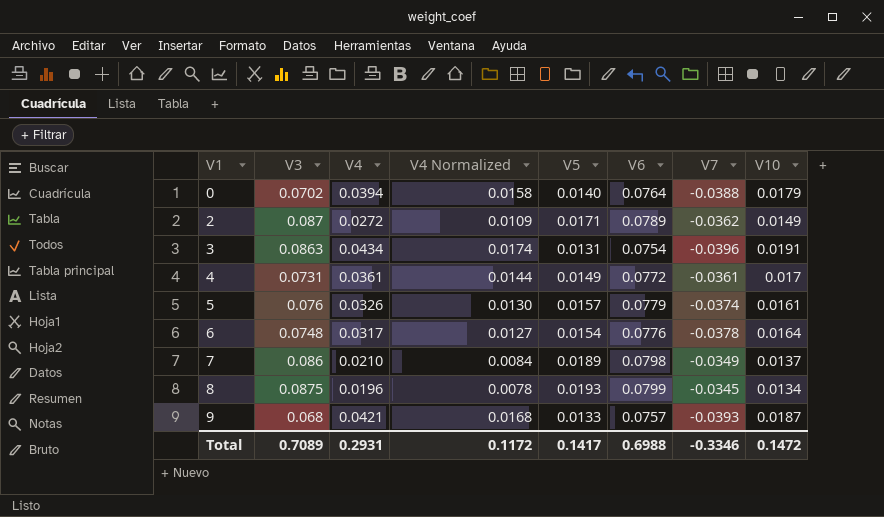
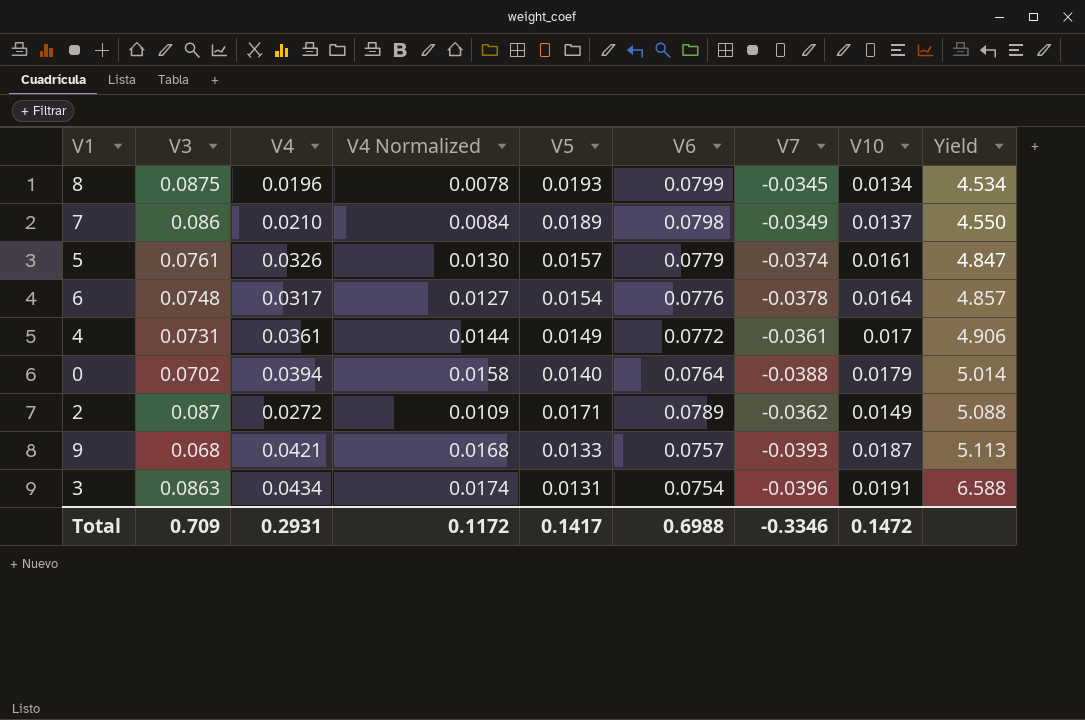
row order: V1 ascending -> Yield ascending
column Yield | formula: none -> [V3] / [V5]
5 | V3: 0.076 -> 0.0761
Total | V3: 0.7089 -> 0.709

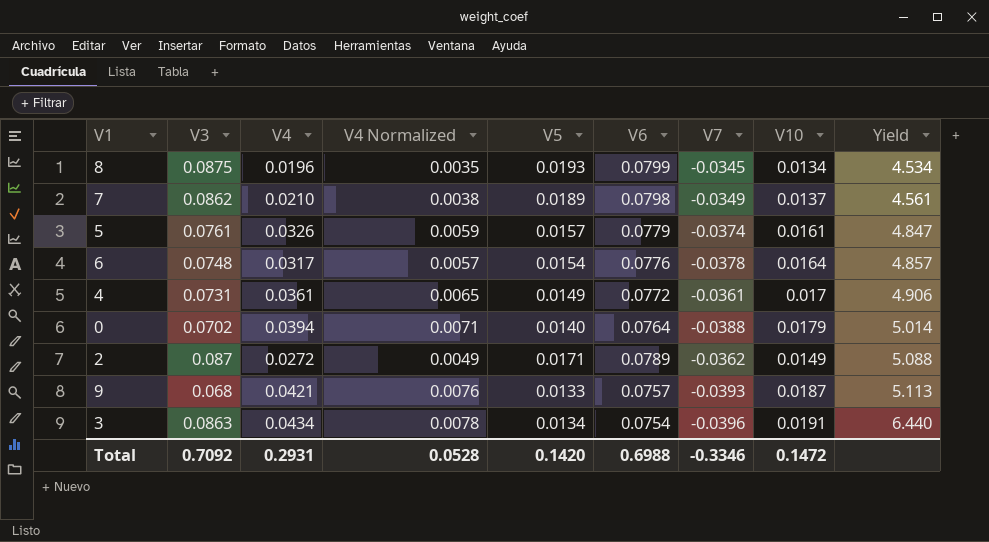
column V4 Normalized | formula: [V4] * 0.4 -> [V4] * 0.18
7 | V3: 0.086 -> 0.0862
7 | Yield: 4.550 -> 4.561
3 | V5: 0.0131 -> 0.0134
3 | Yield: 6.588 -> 6.440
Total | V3: 0.709 -> 0.7092
Total | V4 Normalized: 0.1172 -> 0.0528
Total | V5: 0.1417 -> 0.1420

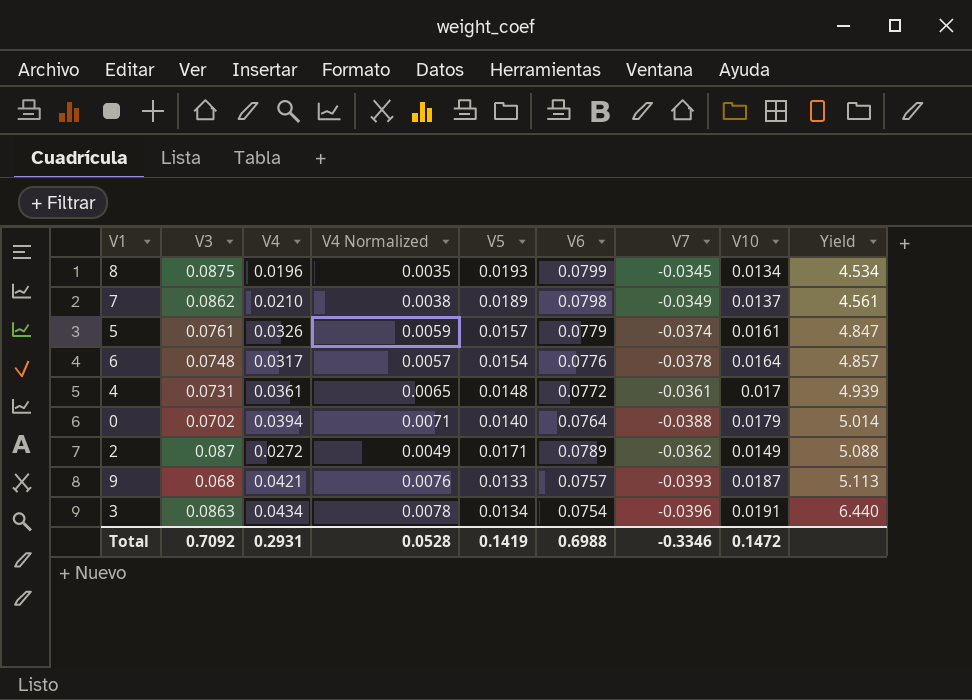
4 | V5: 0.0149 -> 0.0148
4 | Yield: 4.906 -> 4.939
Total | V5: 0.1420 -> 0.1419

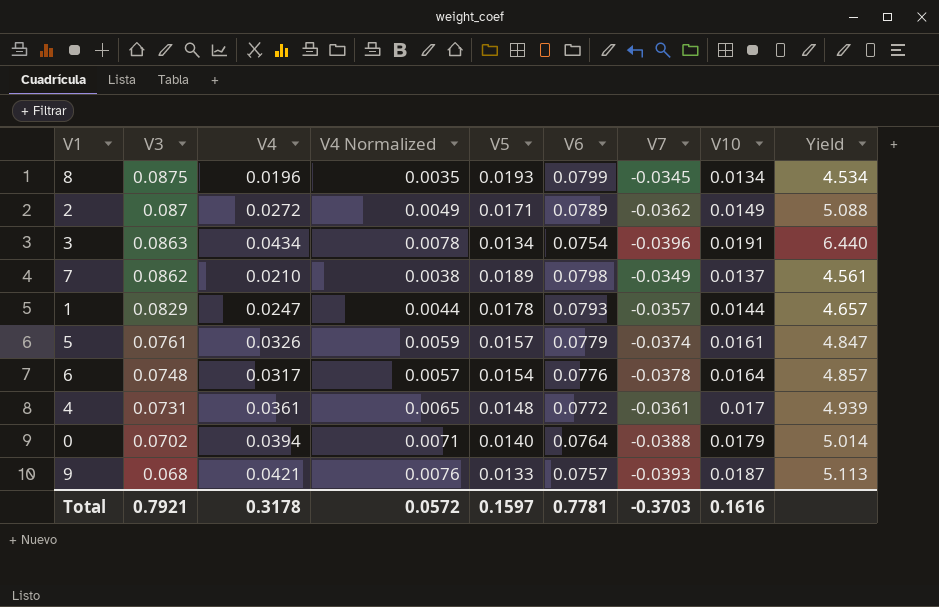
row order: Yield ascending -> V3 descending
row 1: none -> 0.0829 | 0.0247 | 0.0044 | 0.0178 | 0.0793 | -0.0357 | 0.0144 | 4.657
Total | V3: 0.7092 -> 0.7921
Total | V4: 0.2931 -> 0.3178
Total | V4 Normalized: 0.0528 -> 0.0572
Total | V5: 0.1419 -> 0.1597
Total | V6: 0.6988 -> 0.7781
Total | V7: -0.3346 -> -0.3703
Total | V10: 0.1472 -> 0.1616

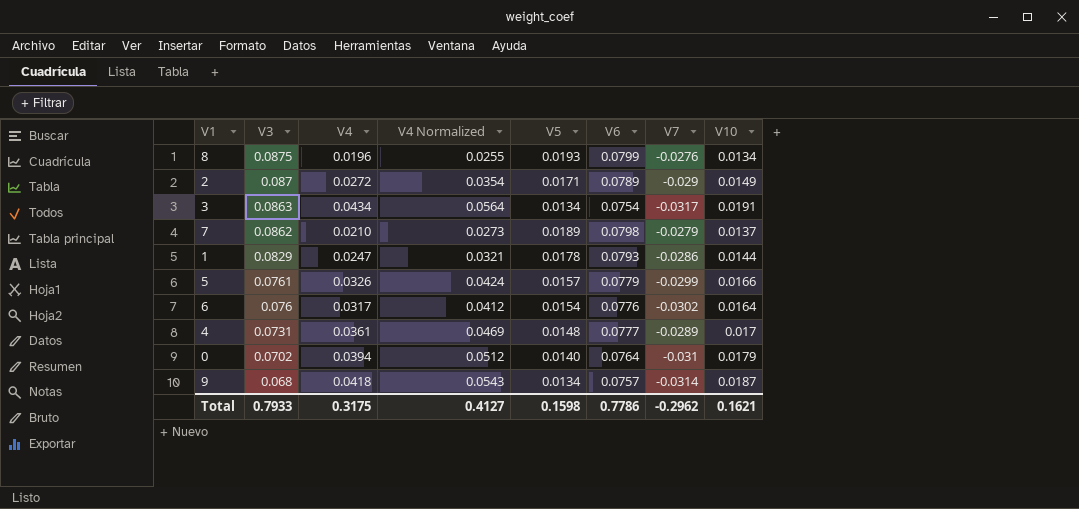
column Yield | formula: [V3] / [V5] -> none
column V4 Normalized | formula: [V4] * 0.18 -> [V4] * 1.3
8 | V7: -0.0345 -> -0.0276
2 | V7: -0.0362 -> -0.029
3 | V7: -0.0396 -> -0.0317
7 | V7: -0.0349 -> -0.0279
1 | V7: -0.0357 -> -0.0286
5 | V7: -0.0374 -> -0.0299
5 | V10: 0.0161 -> 0.0166
6 | V3: 0.0748 -> 0.076
6 | V7: -0.0378 -> -0.0302
4 | V6: 0.0772 -> 0.0777
4 | V7: -0.0361 -> -0.0289
0 | V7: -0.0388 -> -0.031
9 | V4: 0.0421 -> 0.0418
9 | V5: 0.0133 -> 0.0134
9 | V7: -0.0393 -> -0.0314
Total | V3: 0.7921 -> 0.7933
Total | V4: 0.3178 -> 0.3175
Total | V4 Normalized: 0.0572 -> 0.4127
Total | V5: 0.1597 -> 0.1598
Total | V6: 0.7781 -> 0.7786
Total | V7: -0.3703 -> -0.2962
Total | V10: 0.1616 -> 0.1621

